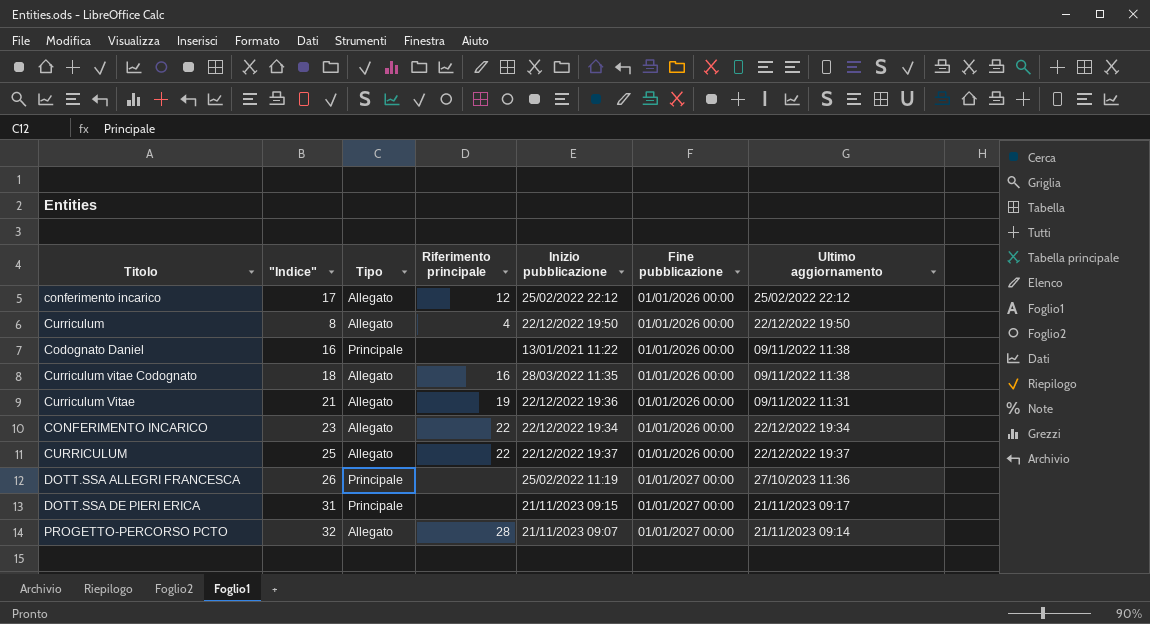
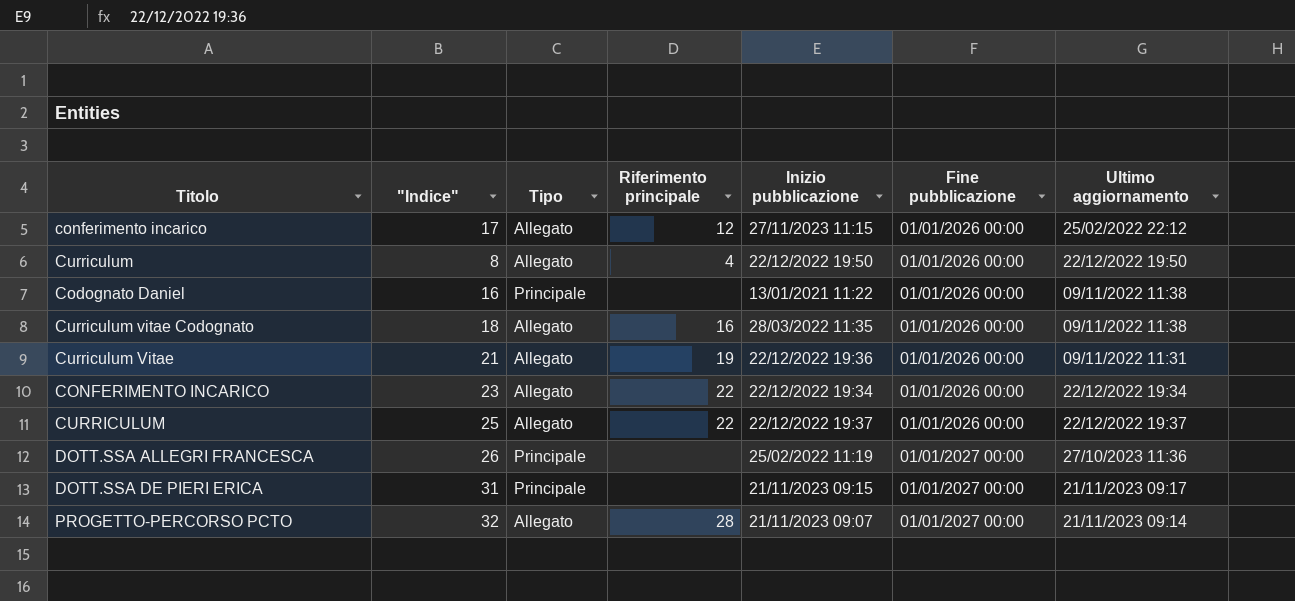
conferimento incarico | Inizio pubblicazione: 25/02/2022 22:12 -> 27/11/2023 11:15

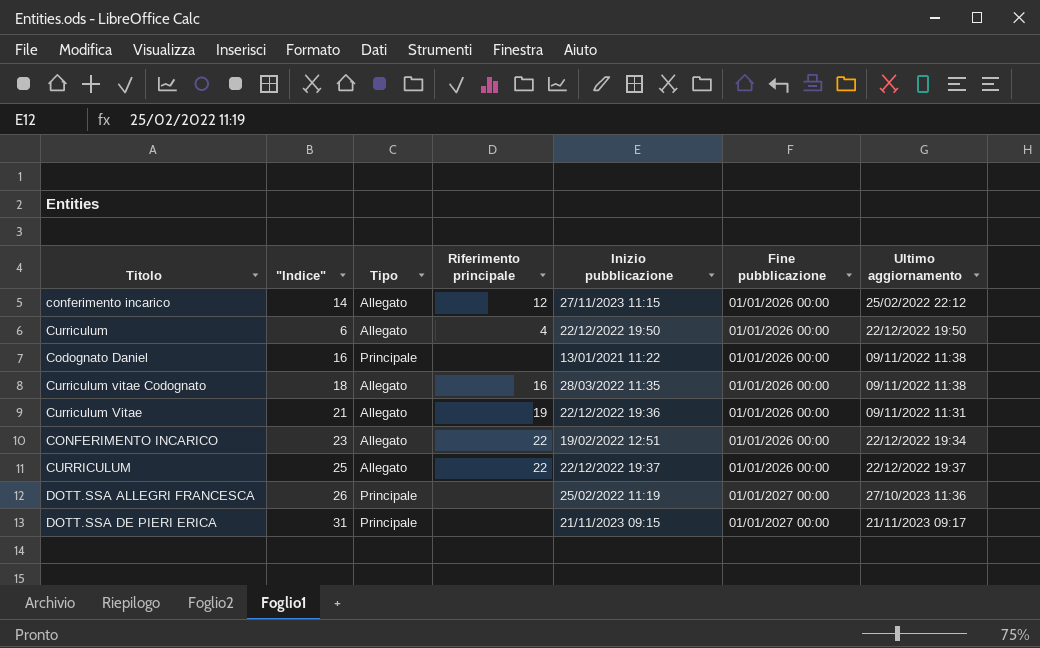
row PROGETTO-PERCORSO PCTO: 32 | Allegato | 28 | 21/11/2023 09:07 | 01/01/2027 00:00 | 21/11/2023 09:14 -> none
conferimento incarico | "Indice": 17 -> 14
Curriculum | "Indice": 8 -> 6
CONFERIMENTO INCARICO | Inizio pubblicazione: 22/12/2022 19:34 -> 19/02/2022 12:51

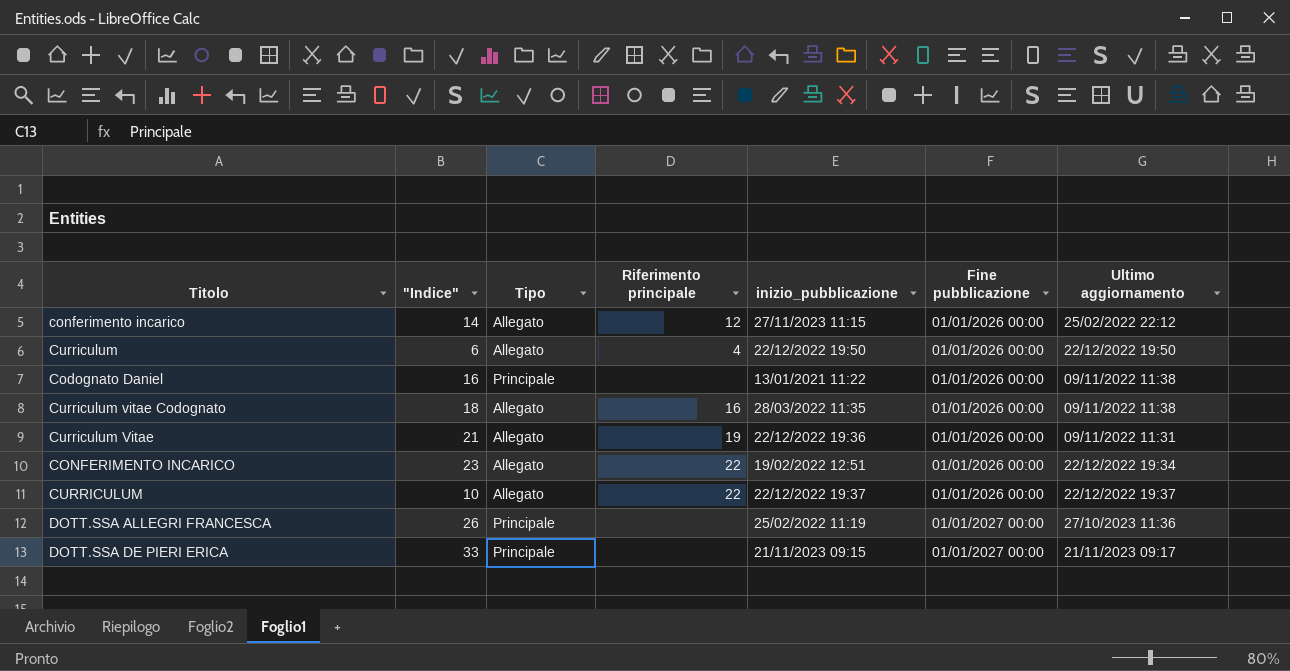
column name: Inizio pubblicazione -> inizio_pubblicazione
CURRICULUM | "Indice": 25 -> 10
DOTT.SSA DE PIERI ERICA | "Indice": 31 -> 33

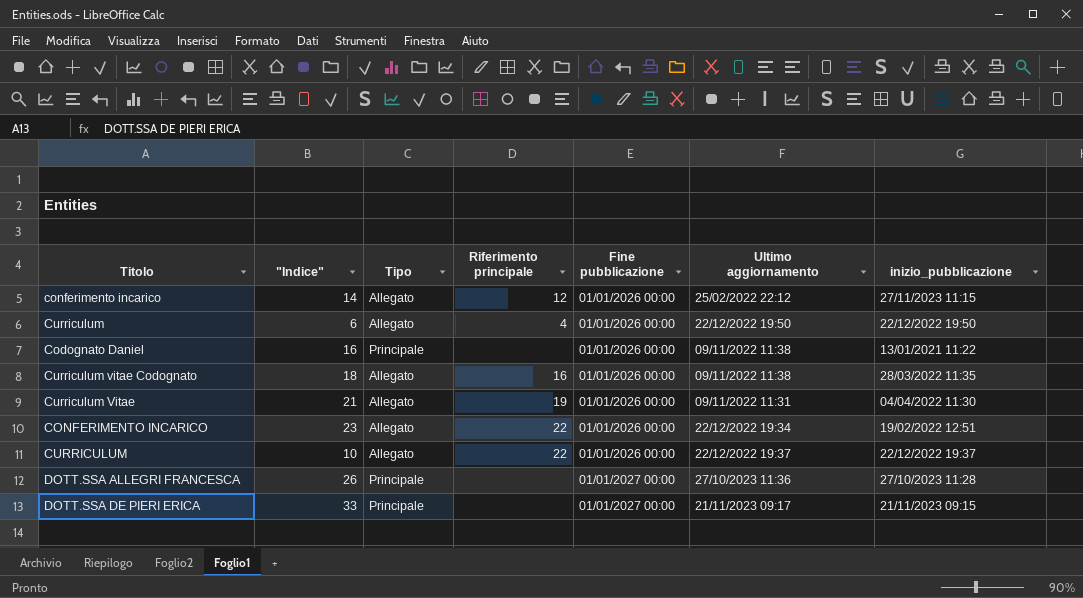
column inizio_pubblicazione | position: 5 -> 7
Curriculum Vitae | inizio_pubblicazione: 22/12/2022 19:36 -> 04/04/2022 11:30
DOTT.SSA ALLEGRI FRANCESCA | inizio_pubblicazione: 25/02/2022 11:19 -> 27/10/2023 11:28

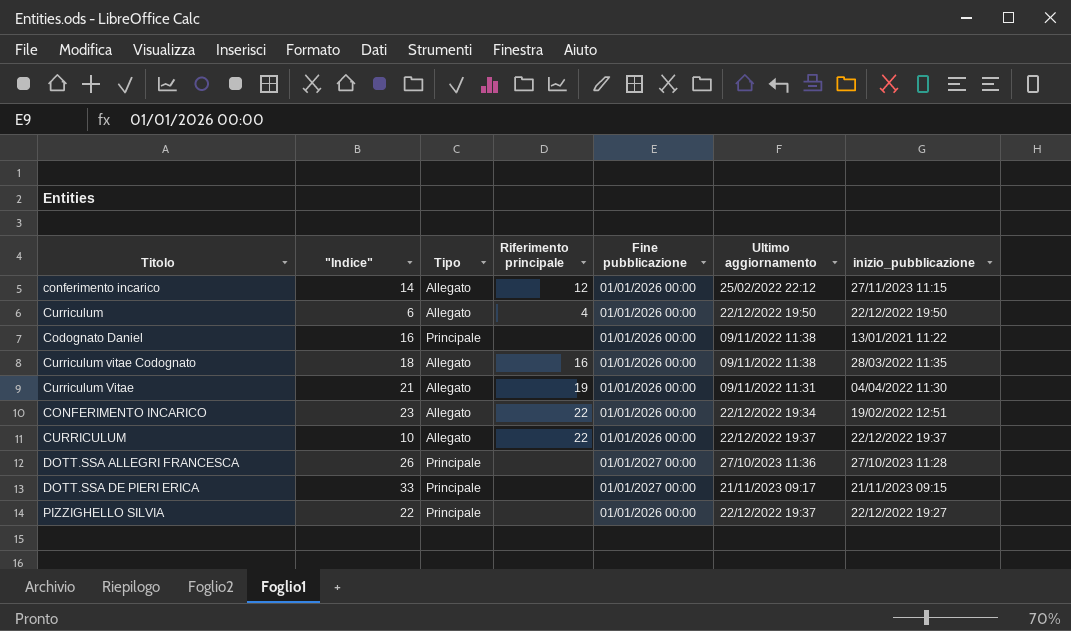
row PIZZIGHELLO SILVIA: none -> 22 | Principale | none | 01/01/2026 00:00 | 22/12/2022 19:37 | 22/12/2022 19:27

